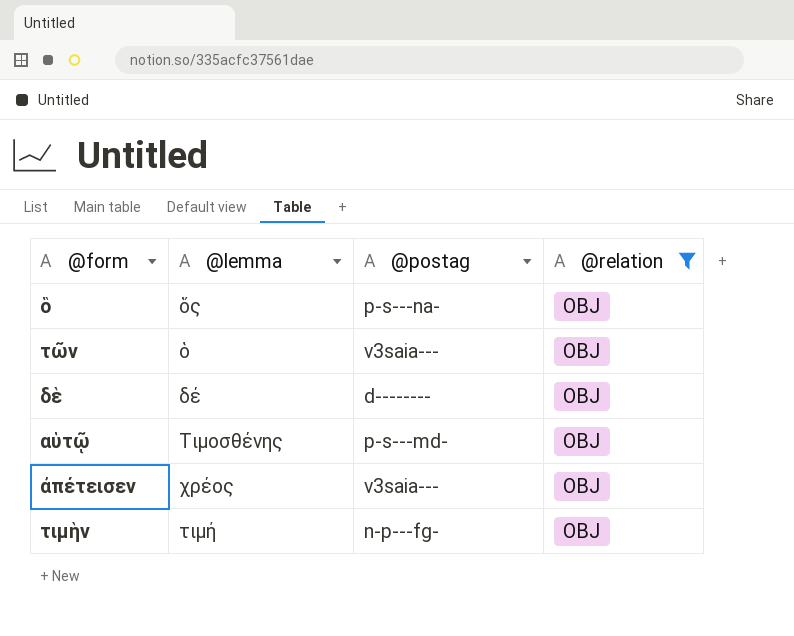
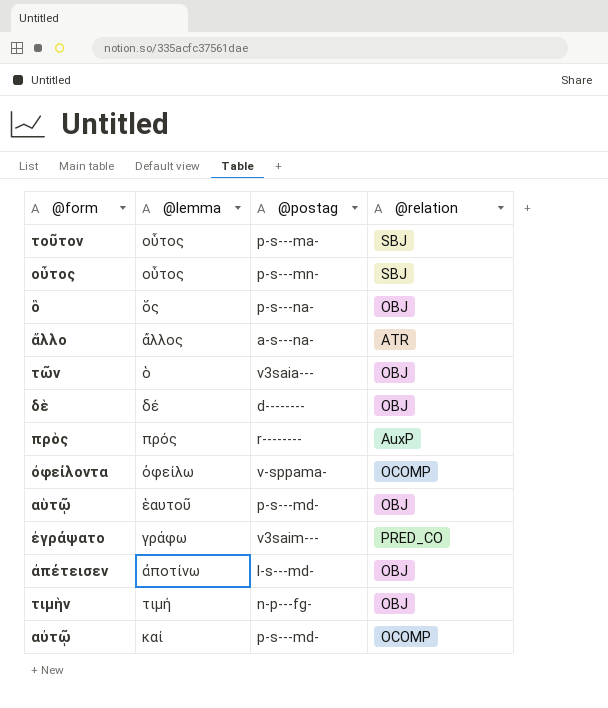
filter: @relation = OBJ -> none
αὑτῷ | @lemma: Τιμοσθένης -> ἑαυτοῦ
ἀπέτεισεν | @lemma: χρέος -> ἀποτίνω
ἀπέτεισεν | @postag: v3saia--- -> l-s---md-

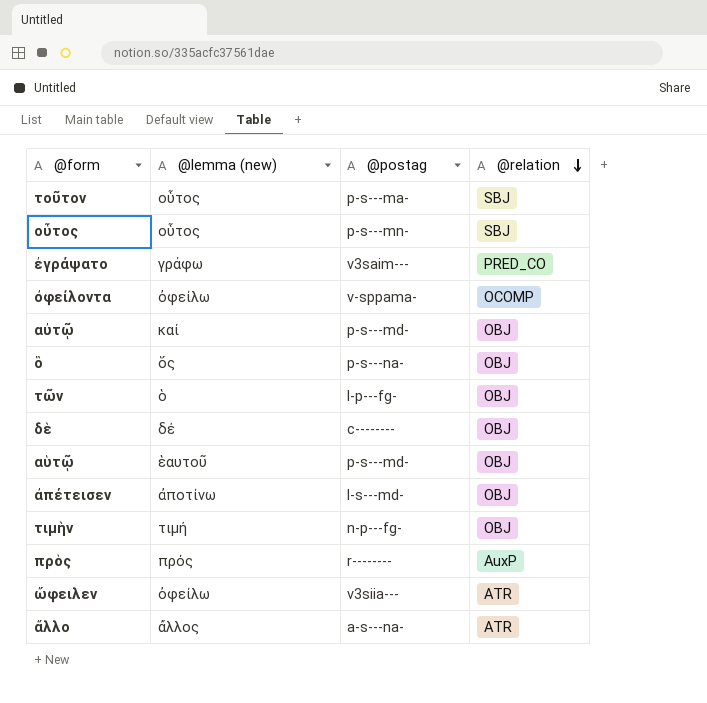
row order: none -> @relation descending
column name: @lemma -> @lemma (new)
αὐτῷ | @relation: OCOMP -> OBJ
τῶν | @postag: v3saia--- -> l-p---fg-
δὲ | @postag: d-------- -> c--------
row ὤφειλεν: none -> ὀφείλω | v3siia--- | ATR

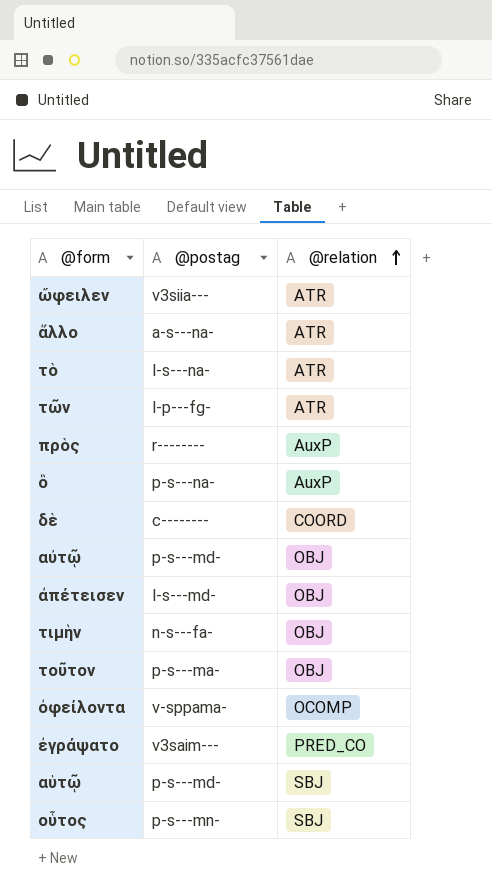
row order: @relation descending -> @relation ascending
column @lemma (new) | position: 2 -> none
row τὸ: none -> l-s---na- | ATR
τῶν | @relation: OBJ -> ATR
ὃ | @relation: OBJ -> AuxP
δὲ | @relation: OBJ -> COORD
τιμὴν | @postag: n-p---fg- -> n-s---fa-
τοῦτον | @relation: SBJ -> OBJ
αὑτῷ | @relation: OBJ -> SBJ

